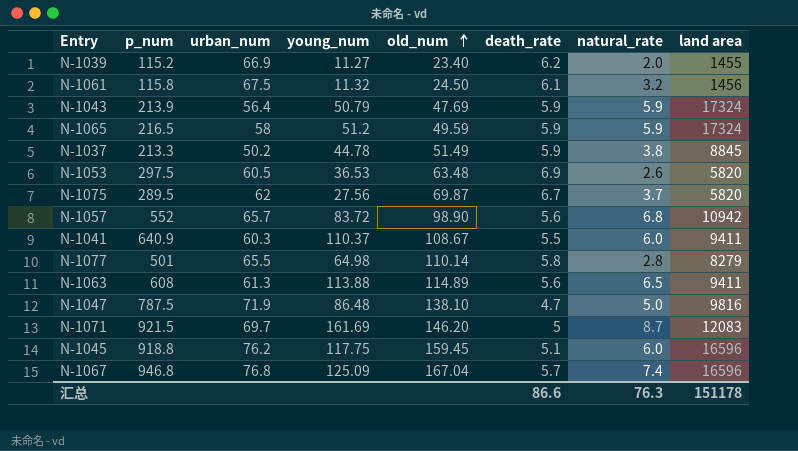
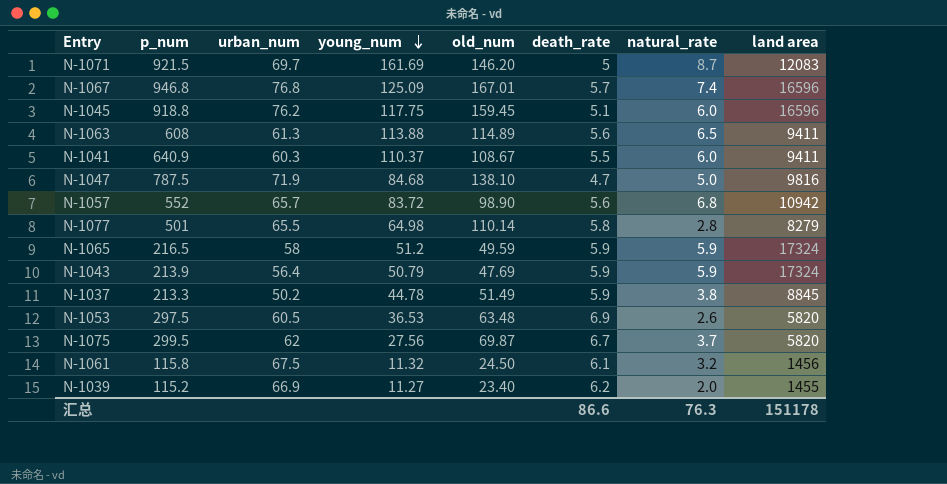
row order: old_num ascending -> young_num descending
N-1067 | old_num: 167.04 -> 167.01
N-1047 | young_num: 86.48 -> 84.68
N-1075 | p_num: 289.5 -> 299.5

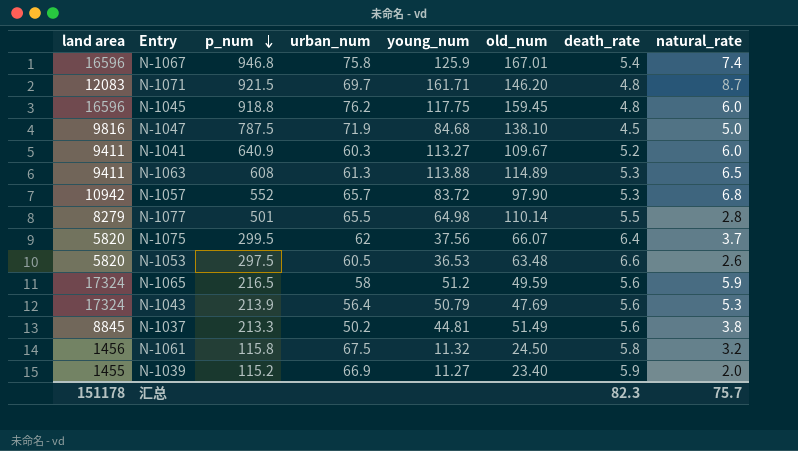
row order: young_num descending -> p_num descending
column land area | position: 8 -> 1
N-1067 | urban_num: 76.8 -> 75.8
N-1067 | young_num: 125.09 -> 125.9
N-1067 | death_rate: 5.7 -> 5.4
N-1071 | young_num: 161.69 -> 161.71
N-1071 | death_rate: 5 -> 4.8
N-1045 | death_rate: 5.1 -> 4.8
N-1047 | death_rate: 4.7 -> 4.5
N-1041 | young_num: 110.37 -> 113.27
N-1041 | old_num: 108.67 -> 109.67
N-1041 | death_rate: 5.5 -> 5.2
N-1063 | death_rate: 5.6 -> 5.3
N-1057 | old_num: 98.90 -> 97.90
N-1057 | death_rate: 5.6 -> 5.3
N-1077 | death_rate: 5.8 -> 5.5
N-1075 | young_num: 27.56 -> 37.56
N-1075 | old_num: 69.87 -> 66.07
N-1075 | death_rate: 6.7 -> 6.4
N-1053 | death_rate: 6.9 -> 6.6
N-1065 | death_rate: 5.9 -> 5.6
N-1043 | death_rate: 5.9 -> 5.6
N-1043 | natural_rate: 5.9 -> 5.3
N-1037 | young_num: 44.78 -> 44.81
N-1037 | death_rate: 5.9 -> 5.6
N-1061 | death_rate: 6.1 -> 5.8
N-1039 | death_rate: 6.2 -> 5.9
汇总 | death_rate: 86.6 -> 82.3
汇总 | natural_rate: 76.3 -> 75.7

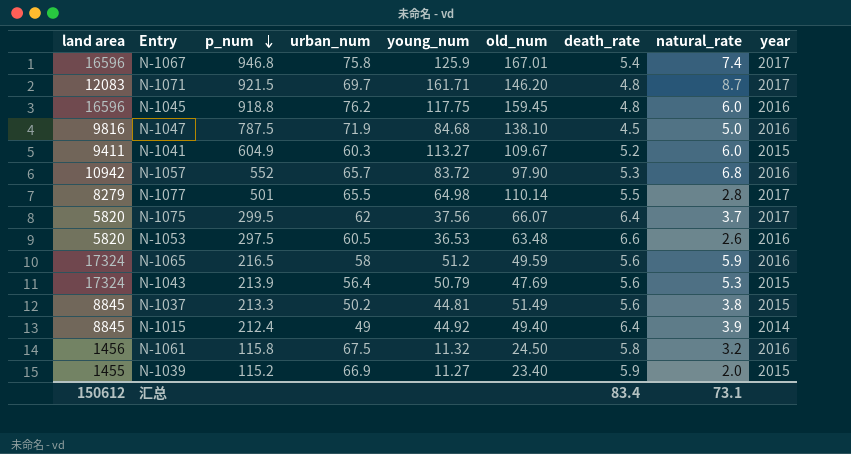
column year | position: none -> 9
row N-1063: 9411 | 608 | 61.3 | 113.88 | 114.89 | 5.3 | 6.5 -> none
N-1041 | p_num: 640.9 -> 604.9
row N-1015: none -> 8845 | 212.4 | 49 | 44.92 | 49.40 | 6.4 | 3.9 | 2014
汇总 | land area: 151178 -> 150612
汇总 | death_rate: 82.3 -> 83.4
汇总 | natural_rate: 75.7 -> 73.1

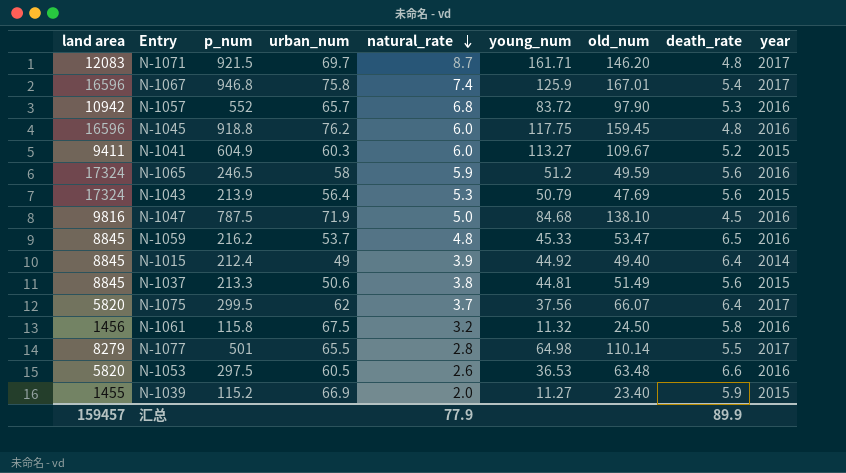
row order: p_num descending -> natural_rate descending
column natural_rate | position: 8 -> 5
N-1065 | p_num: 216.5 -> 246.5
row N-1059: none -> 8845 | 216.2 | 53.7 | 4.8 | 45.33 | 53.47 | 6.5 | 2016
N-1037 | urban_num: 50.2 -> 50.6
汇总 | land area: 150612 -> 159457
汇总 | natural_rate: 73.1 -> 77.9
汇总 | death_rate: 83.4 -> 89.9

